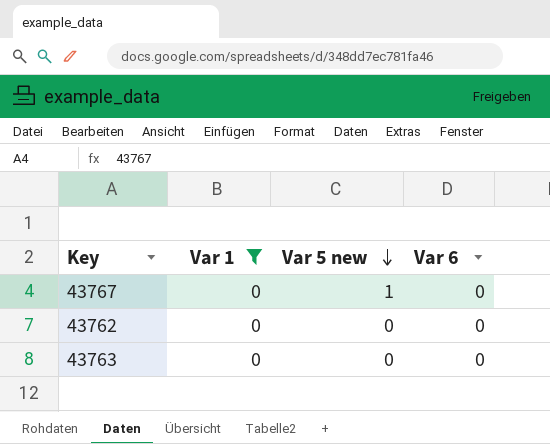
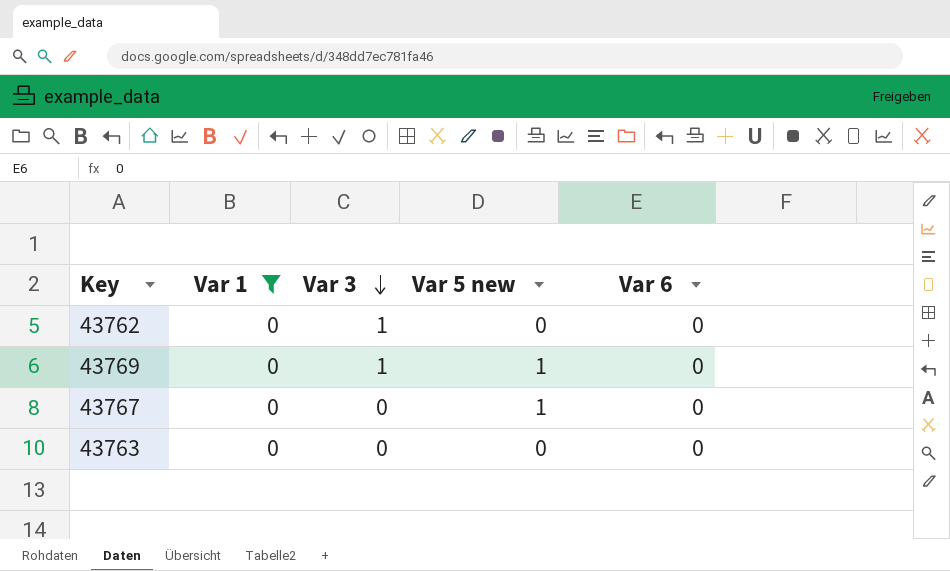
row order: Var 5 new descending -> Var 3 descending
column Var 3 | position: none -> 3
row 43769: none -> 0 | 1 | 1 | 0

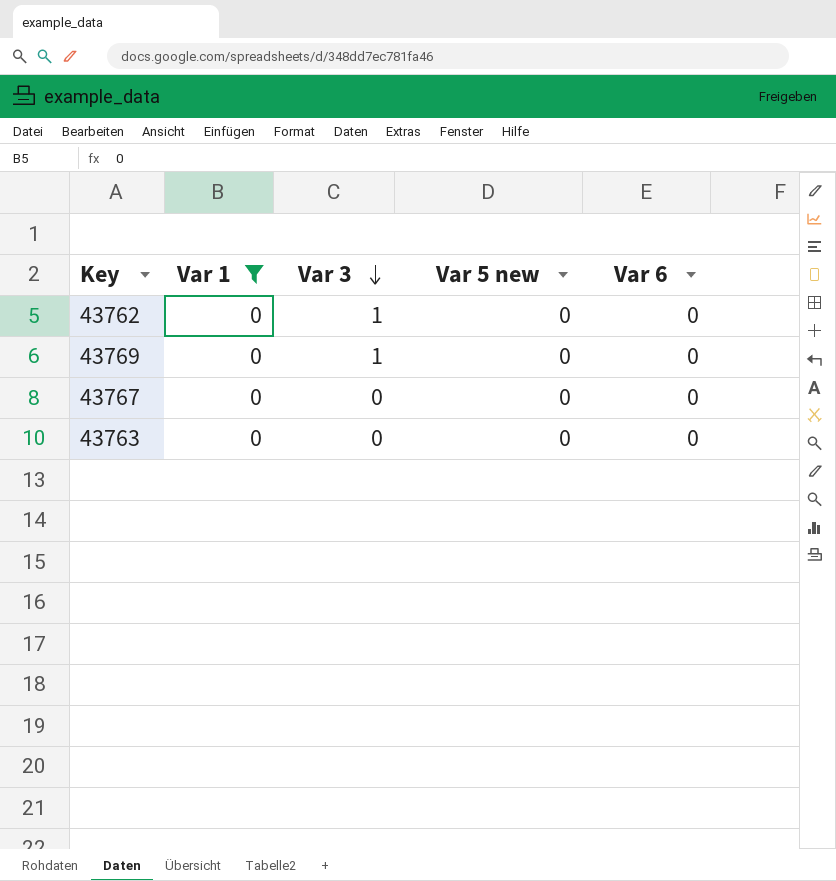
43769 | Var 5 new: 1 -> 0
43767 | Var 5 new: 1 -> 0

